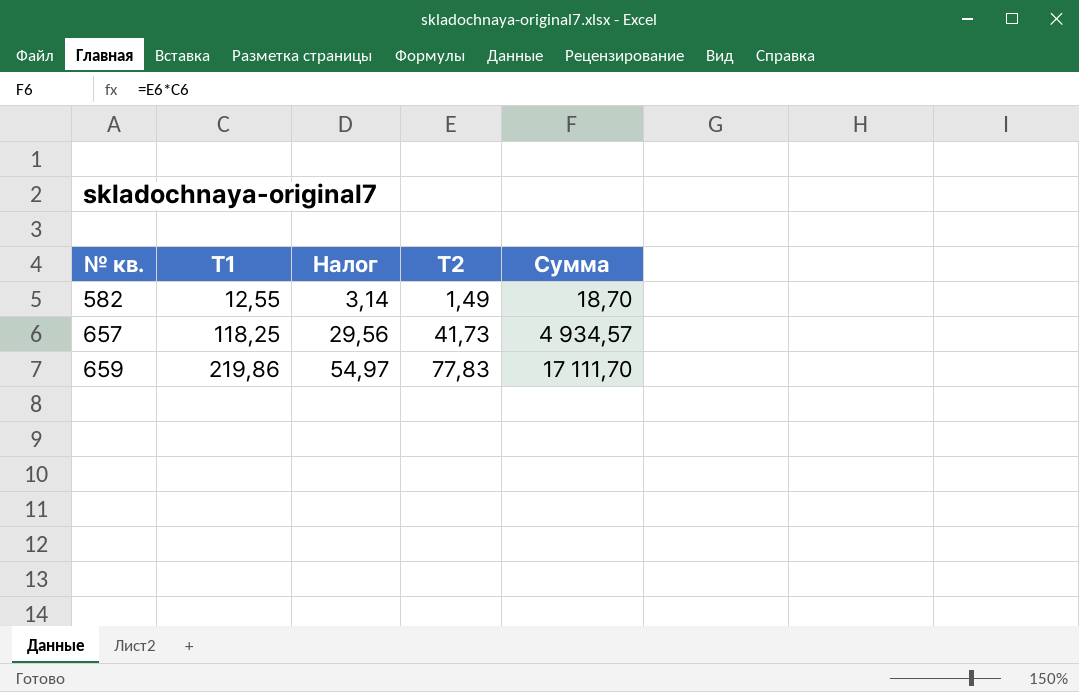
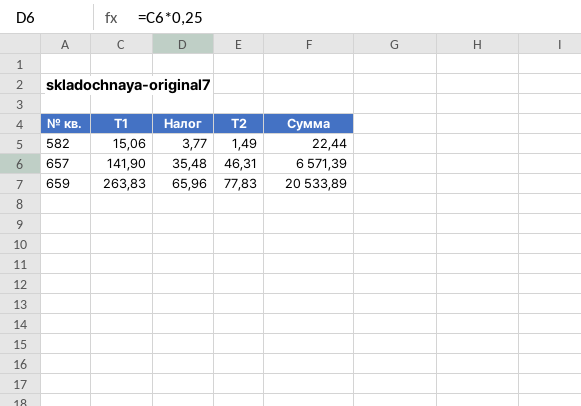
582 | Т1: 12,55 -> 15,06
582 | Налог: 3,14 -> 3,77
582 | Сумма: 18,70 -> 22,44
657 | Т1: 118,25 -> 141,90
657 | Налог: 29,56 -> 35,48
657 | Т2: 41,73 -> 46,31
657 | Сумма: 4 934,57 -> 6 571,39
659 | Т1: 219,86 -> 263,83
659 | Налог: 54,97 -> 65,96
659 | Сумма: 17 111,70 -> 20 533,89

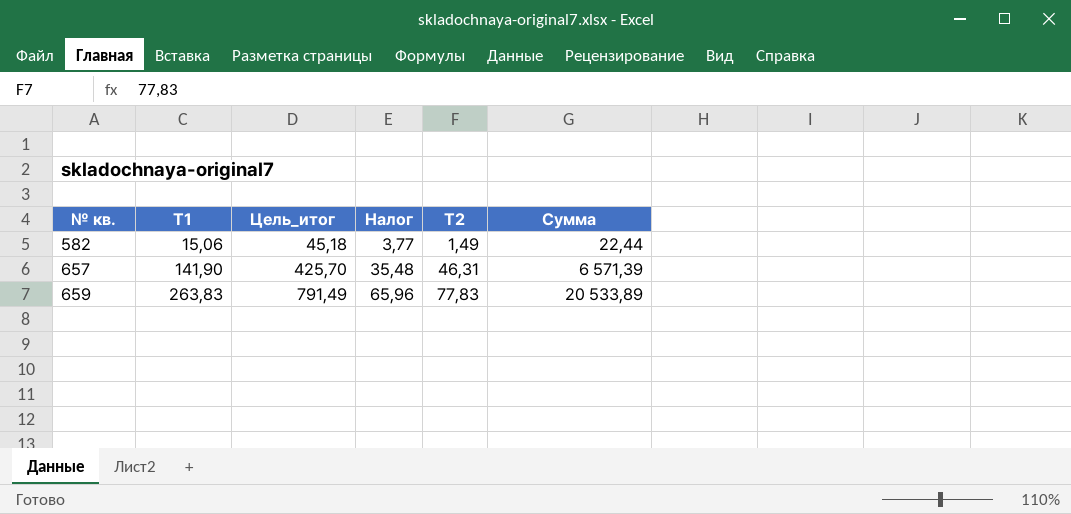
column Цель_итог | formula: none -> [Т1] * 3

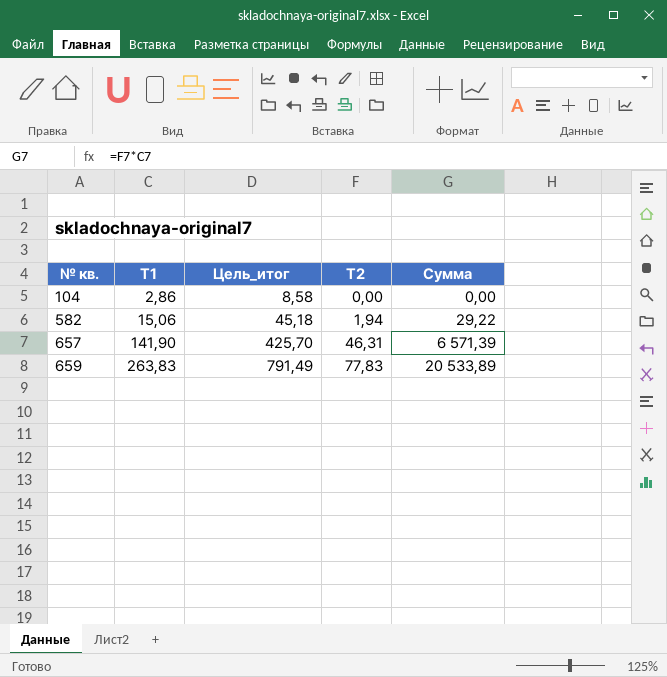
column Налог | formula: [Т1] * 0,25 -> none
row 104: none -> 2,86 | 8,58 | 0,00 | 0,00
582 | Т2: 1,49 -> 1,94
582 | Сумма: 22,44 -> 29,22

